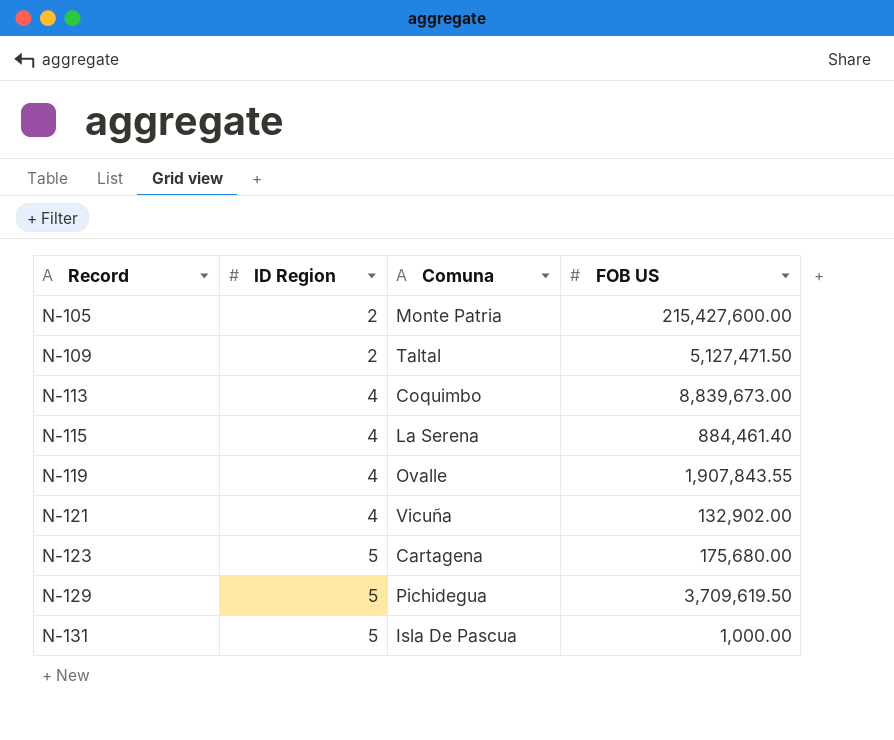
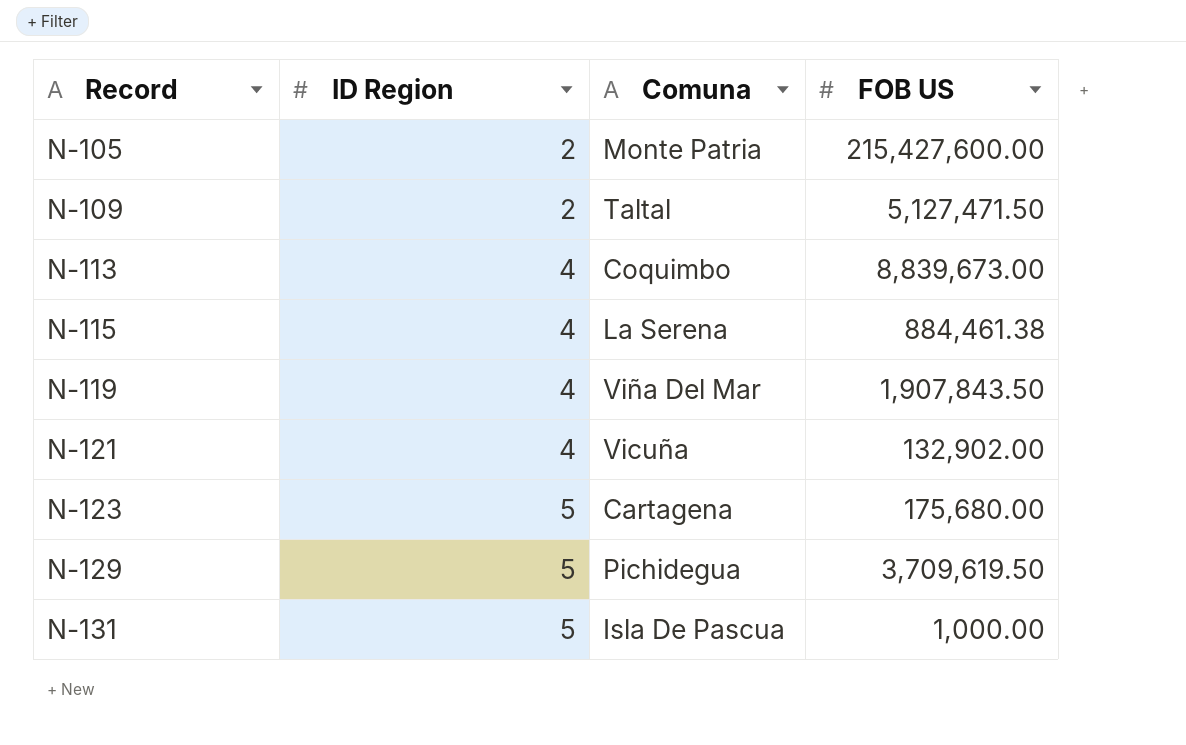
N-115 | FOB US: 884,461.40 -> 884,461.38
N-119 | Comuna: Ovalle -> Viña Del Mar
N-119 | FOB US: 1,907,843.55 -> 1,907,843.50

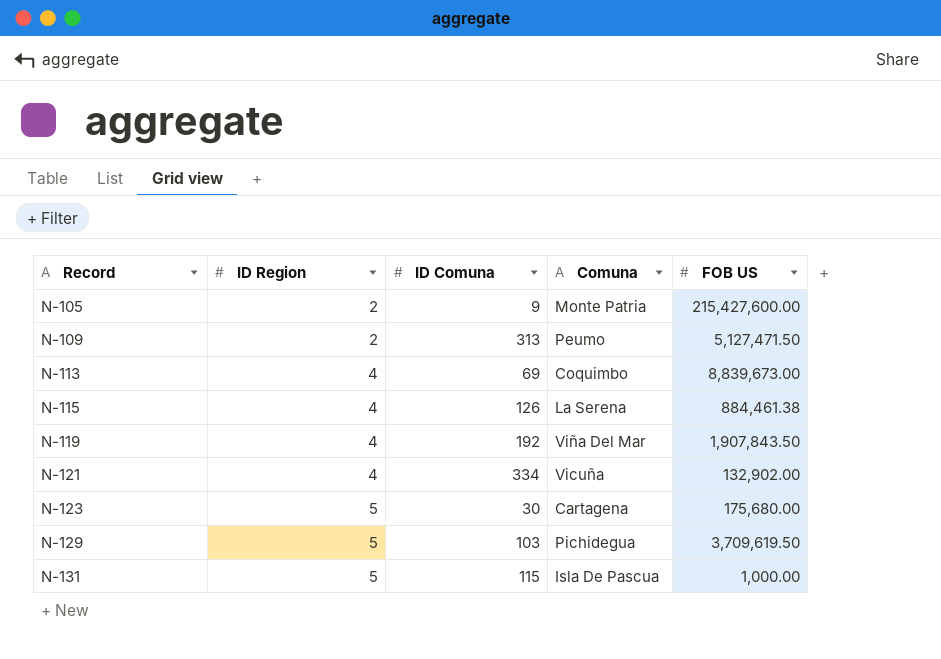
column ID Comuna | position: none -> 3
N-109 | Comuna: Taltal -> Peumo

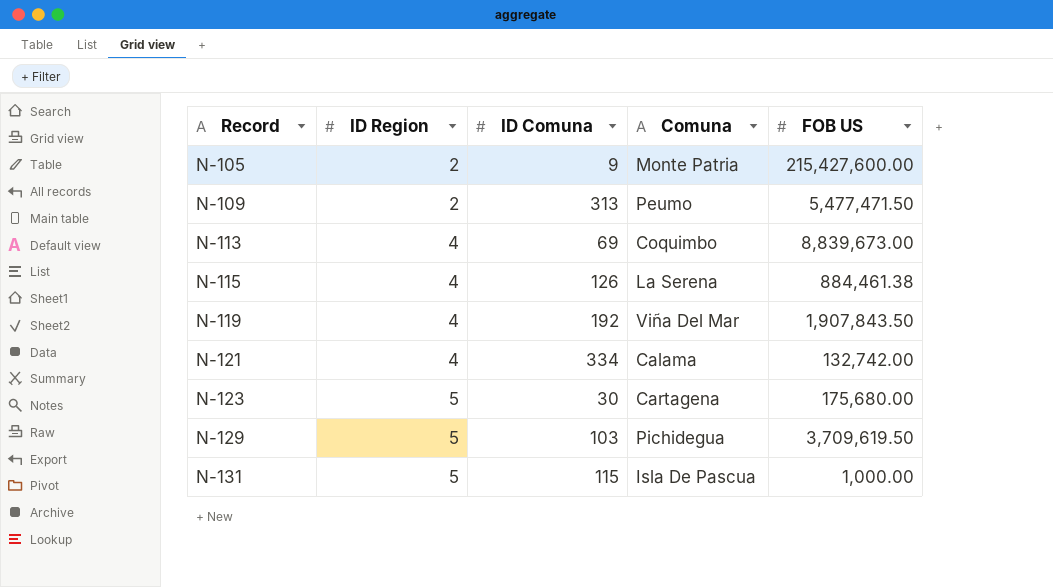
N-109 | FOB US: 5,127,471.50 -> 5,477,471.50
N-121 | Comuna: Vicuña -> Calama
N-121 | FOB US: 132,902.00 -> 132,742.00

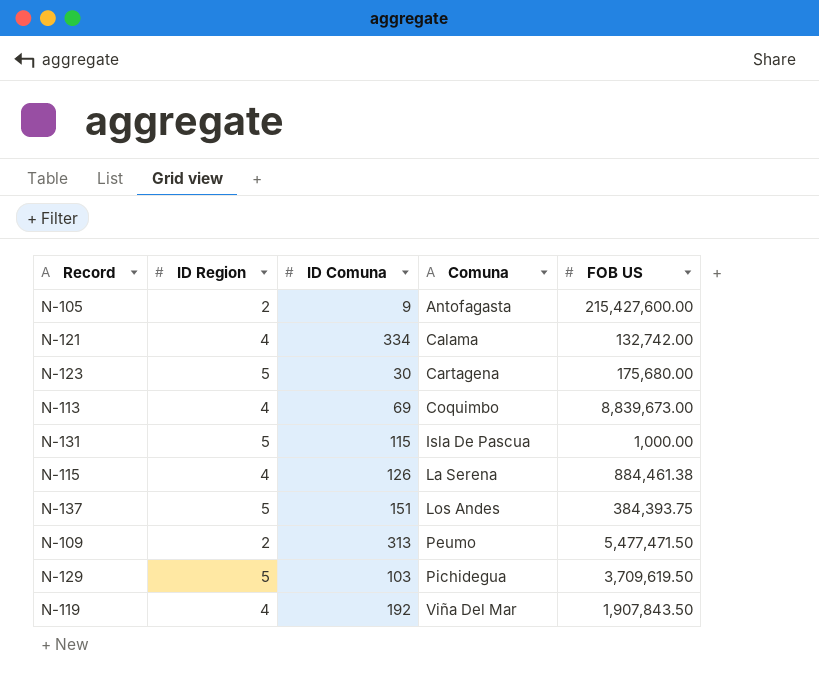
row order: Record ascending -> Comuna ascending
N-105 | Comuna: Monte Patria -> Antofagasta
row N-137: none -> 5 | 151 | Los Andes | 384,393.75

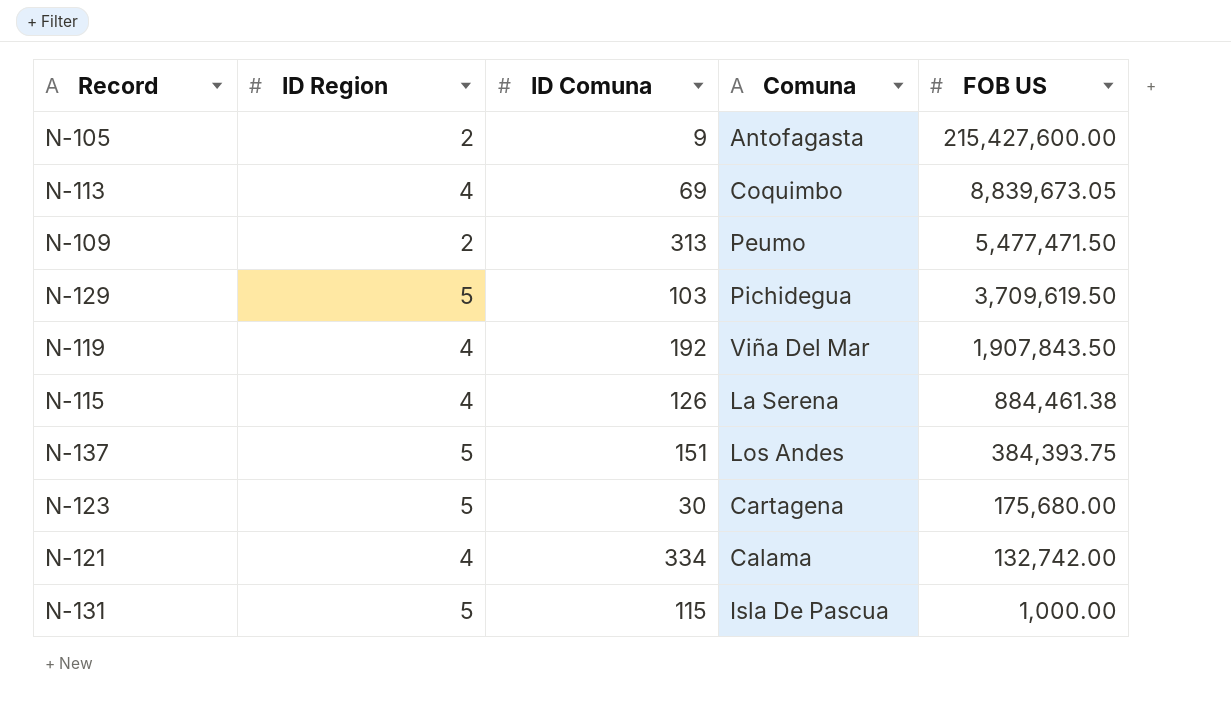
row order: Comuna ascending -> FOB US descending
N-113 | FOB US: 8,839,673.00 -> 8,839,673.05

